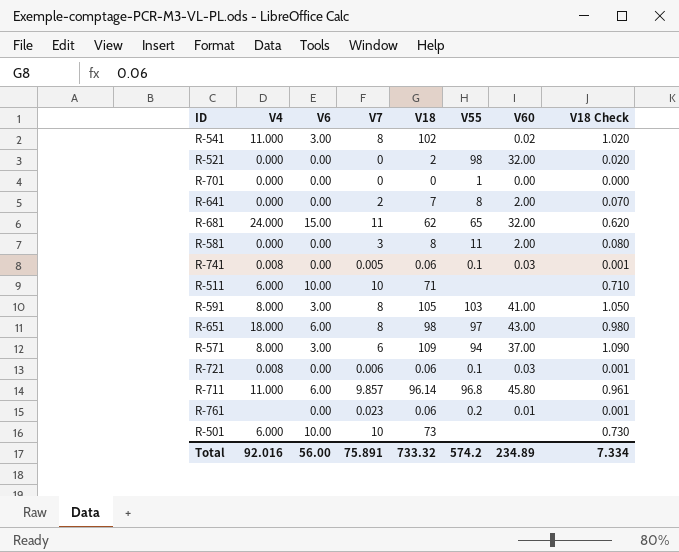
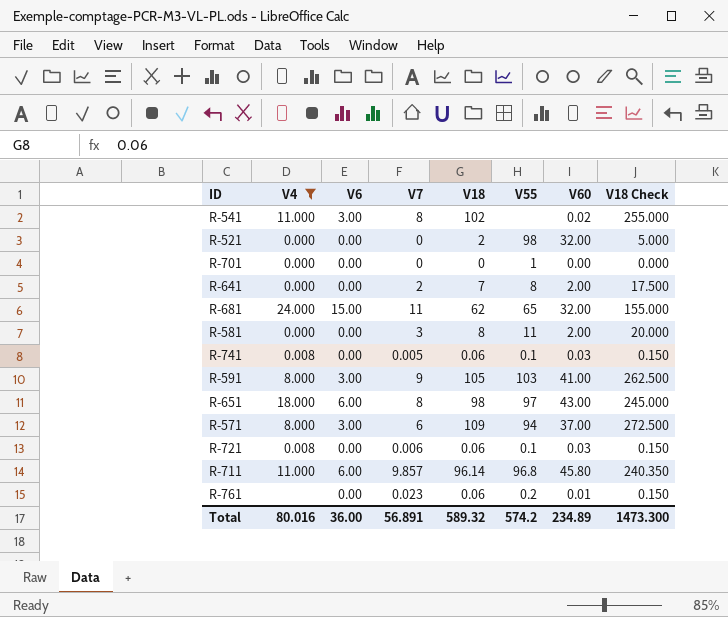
filter: none -> V4 != 6.000
column V18 Check | formula: [V18] * 0.01 -> [V18] * 2.5
R-591 | V7: 8 -> 9
Total | V4: 92.016 -> 80.016
Total | V6: 56.00 -> 36.00
Total | V7: 75.891 -> 56.891
Total | V18: 733.32 -> 589.32
Total | V18 Check: 7.334 -> 1473.300

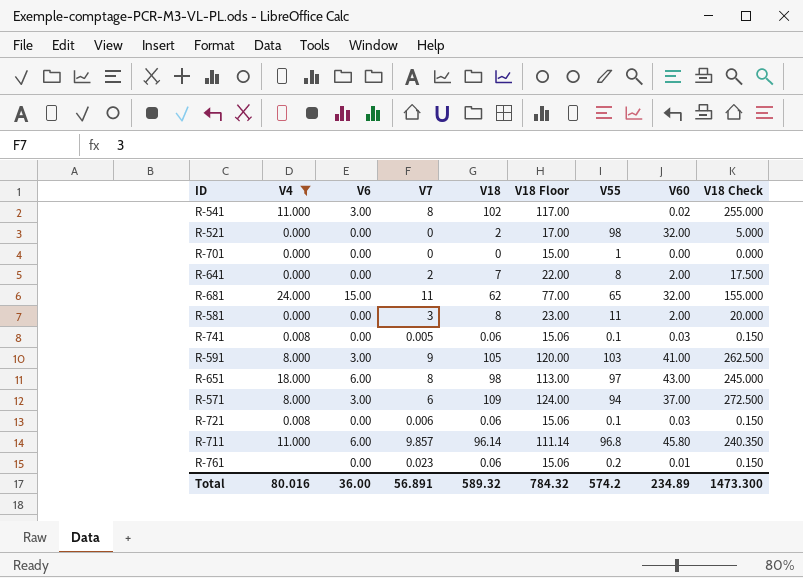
column V18 Floor | formula: none -> [V18] + 15

